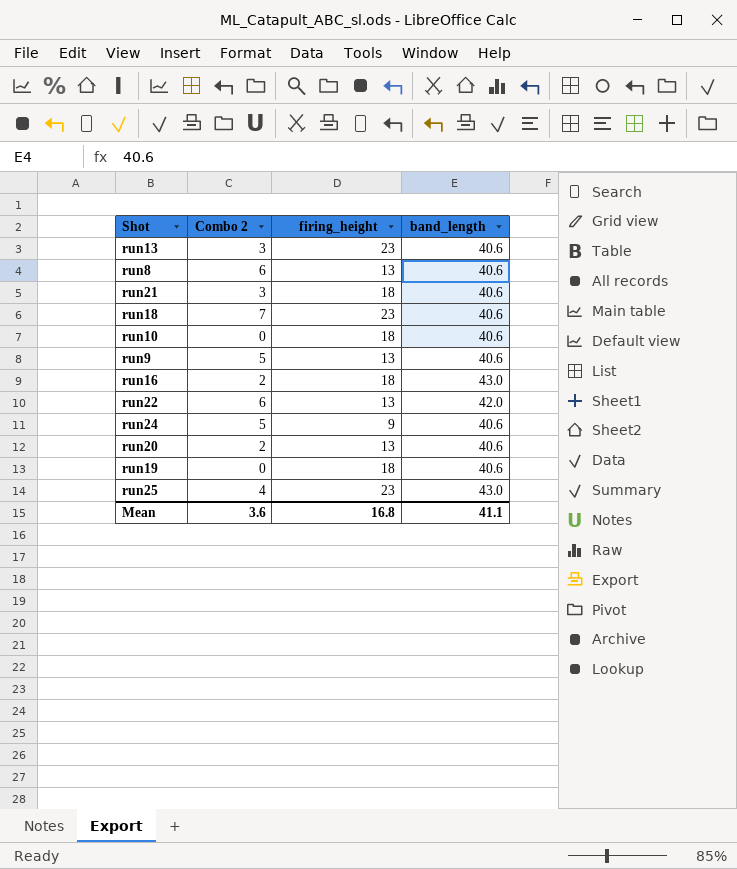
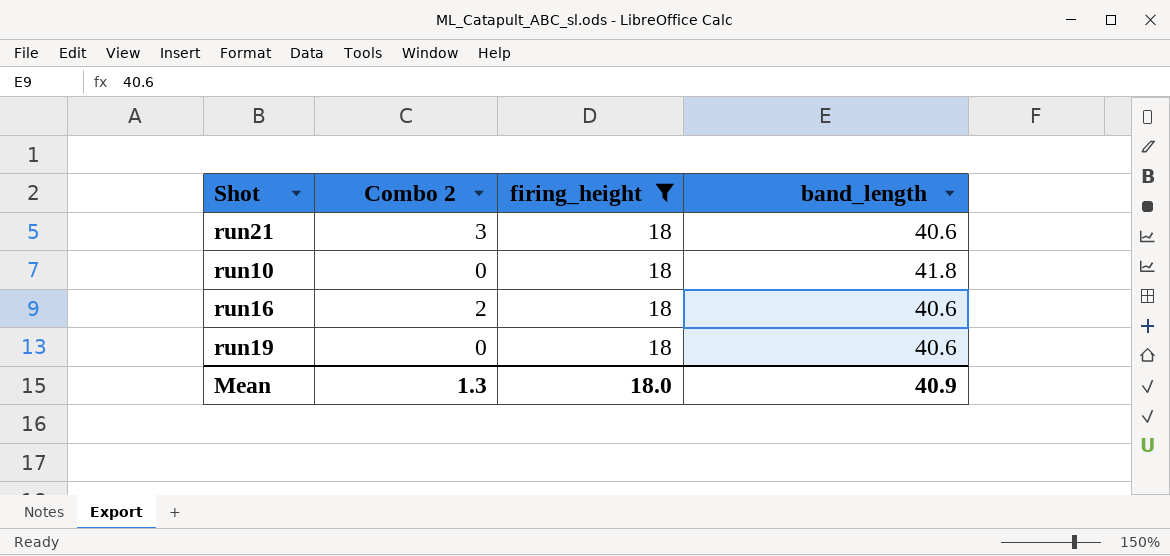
filter: none -> firing_height = 18
run10 | band_length: 40.6 -> 41.8
run16 | band_length: 43.0 -> 40.6
Mean | Combo 2: 3.6 -> 1.3
Mean | firing_height: 16.8 -> 18.0
Mean | band_length: 41.1 -> 40.9

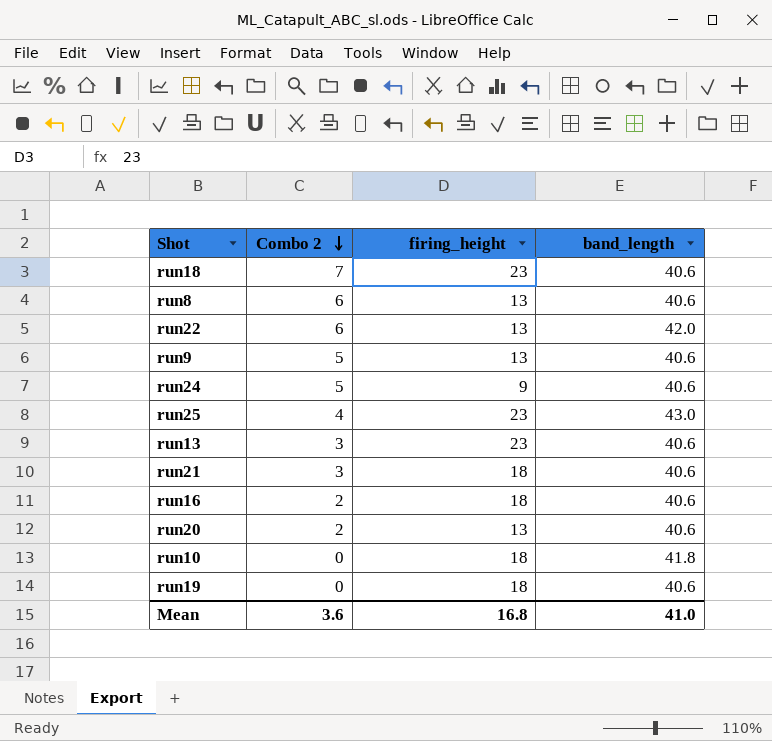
filter: firing_height = 18 -> none
row order: none -> Combo 2 descending
Mean | Combo 2: 1.3 -> 3.6
Mean | firing_height: 18.0 -> 16.8
Mean | band_length: 40.9 -> 41.0

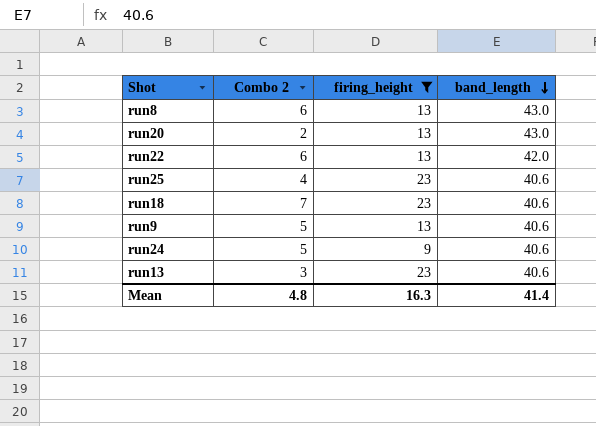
filter: none -> firing_height != 18
row order: Combo 2 descending -> band_length descending
run8 | band_length: 40.6 -> 43.0
run20 | band_length: 40.6 -> 43.0
run25 | band_length: 43.0 -> 40.6
Mean | Combo 2: 3.6 -> 4.8
Mean | firing_height: 16.8 -> 16.3
Mean | band_length: 41.0 -> 41.4

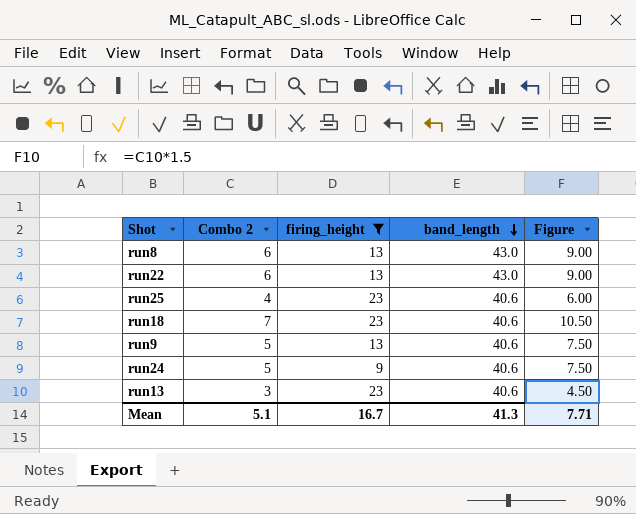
column Figure | formula: none -> [Combo 2] * 1.5
row run20: 2 | 13 | 43.0 -> none
run22 | band_length: 42.0 -> 43.0
Mean | Combo 2: 4.8 -> 5.1
Mean | firing_height: 16.3 -> 16.7
Mean | band_length: 41.4 -> 41.3

